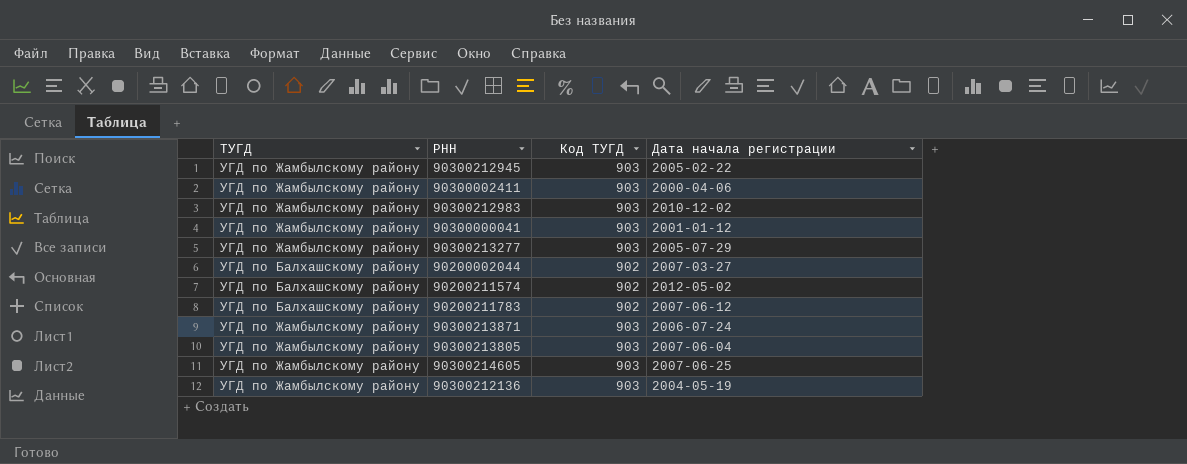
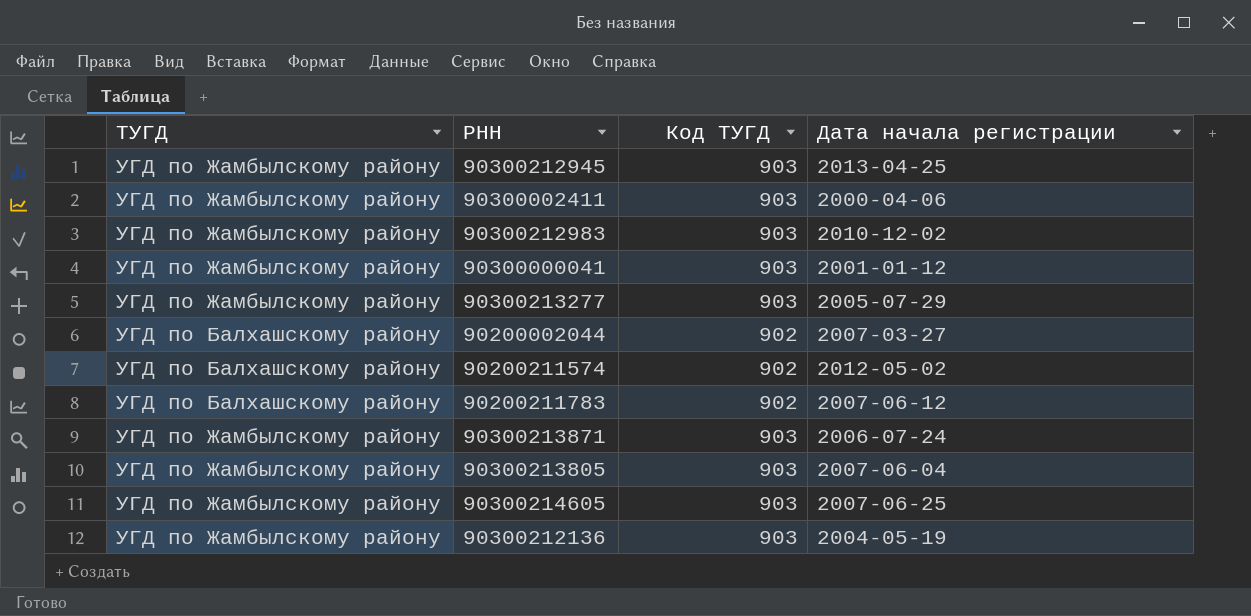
90300212945 | Дата начала регистрации: 2005-02-22 -> 2013-04-25

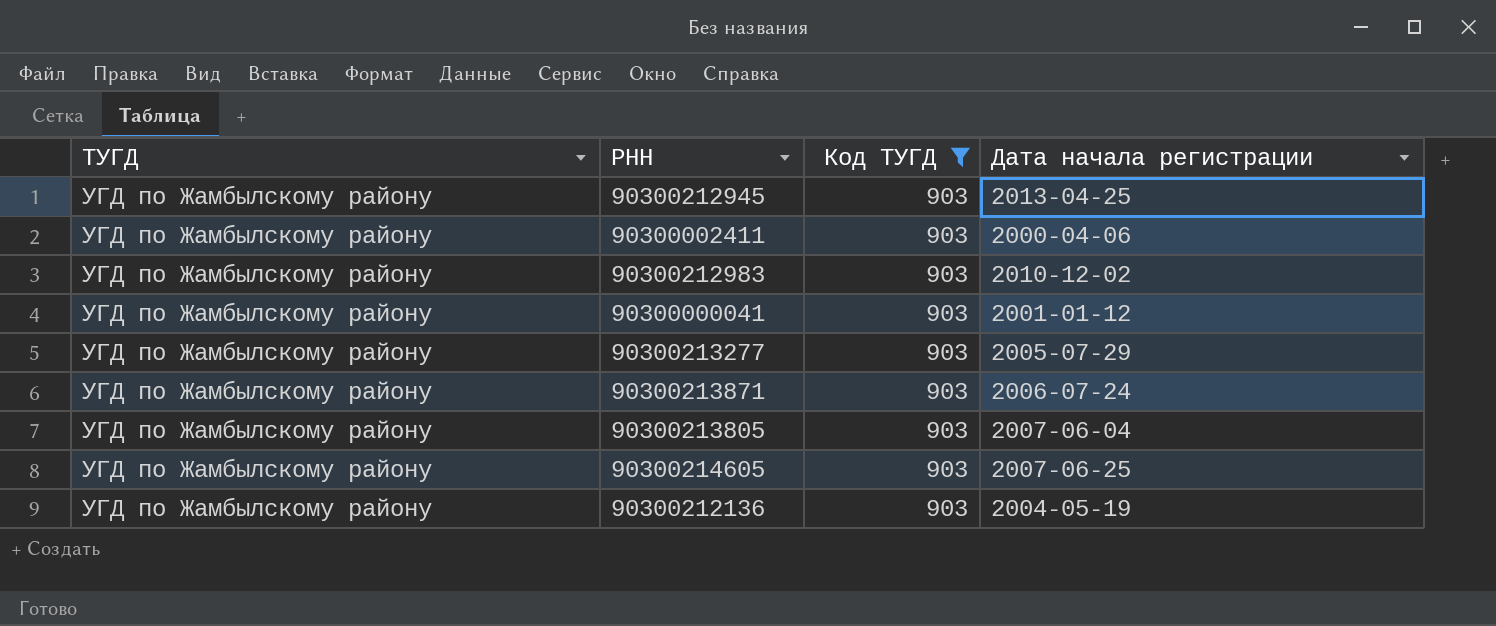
filter: none -> Код ТУГД = 903

